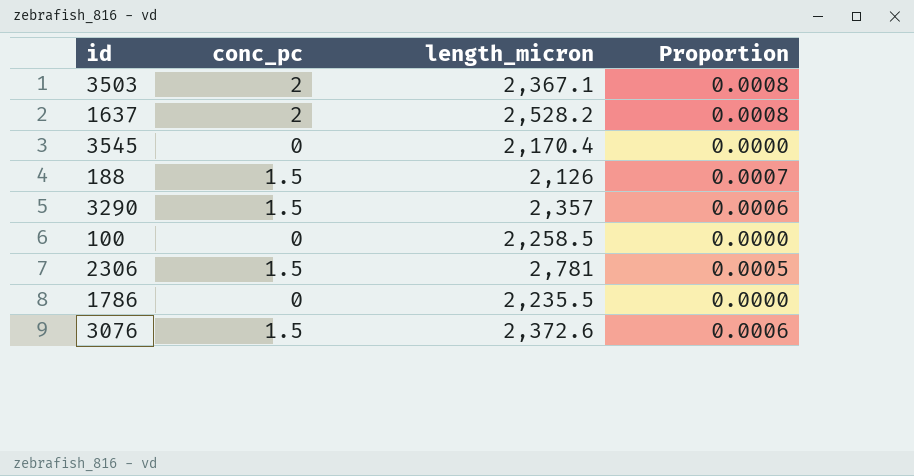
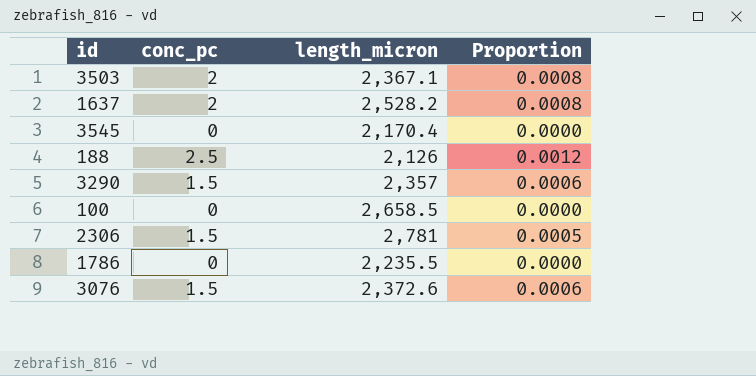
188 | conc_pc: 1.5 -> 2.5
188 | Proportion: 0.0007 -> 0.0012
100 | length_micron: 2,258.5 -> 2,658.5

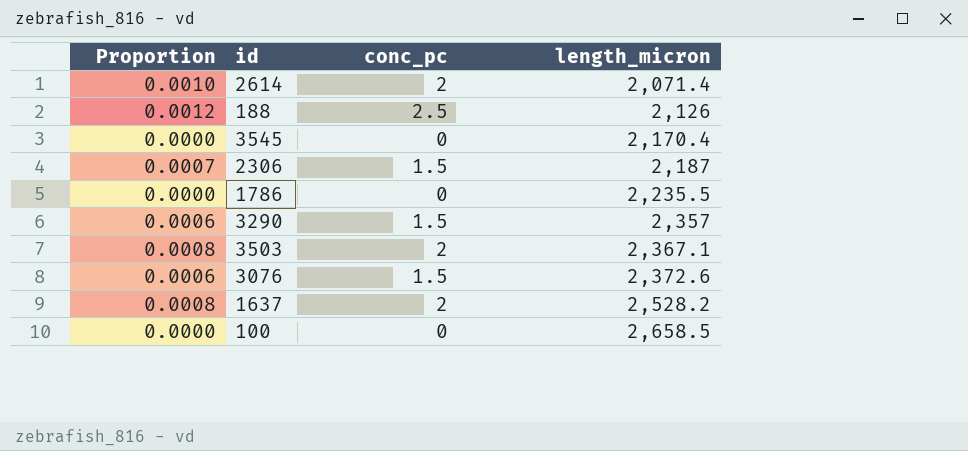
row order: none -> length_micron ascending
column Proportion | position: 4 -> 1
row 2614: none -> 0.0010 | 2 | 2,071.4
2306 | Proportion: 0.0005 -> 0.0007
2306 | length_micron: 2,781 -> 2,187

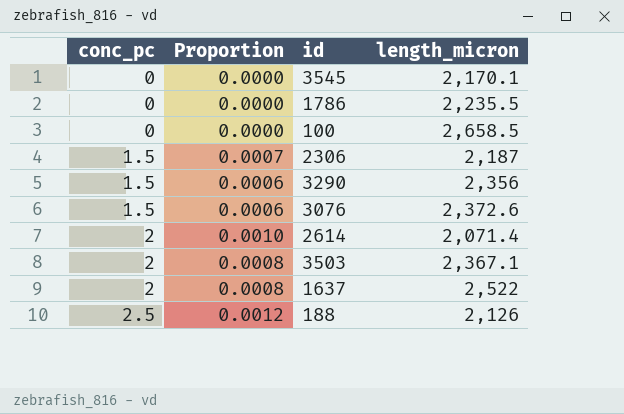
row order: length_micron ascending -> conc_pc ascending
column conc_pc | position: 3 -> 1
3545 | length_micron: 2,170.4 -> 2,170.1
3290 | length_micron: 2,357 -> 2,356
1637 | length_micron: 2,528.2 -> 2,522

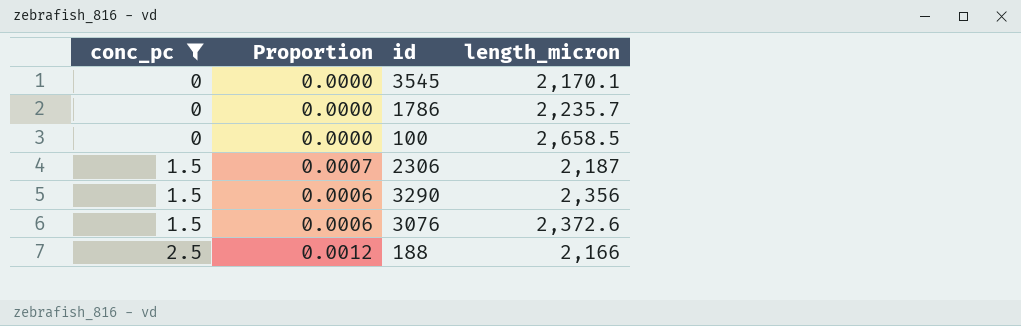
filter: none -> conc_pc != 2
1786 | length_micron: 2,235.5 -> 2,235.7
188 | length_micron: 2,126 -> 2,166

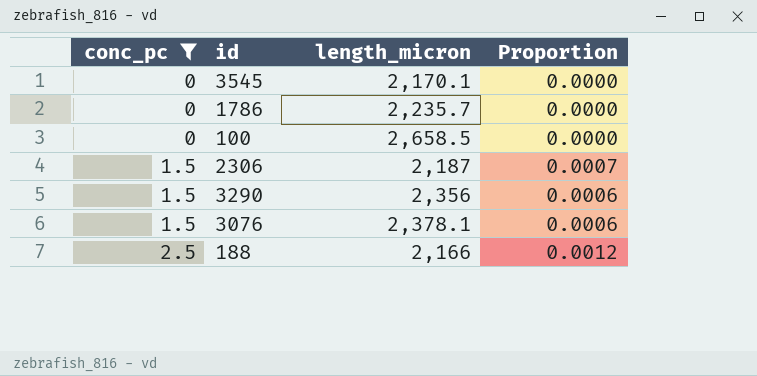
column Proportion | position: 2 -> 4
3076 | length_micron: 2,372.6 -> 2,378.1

